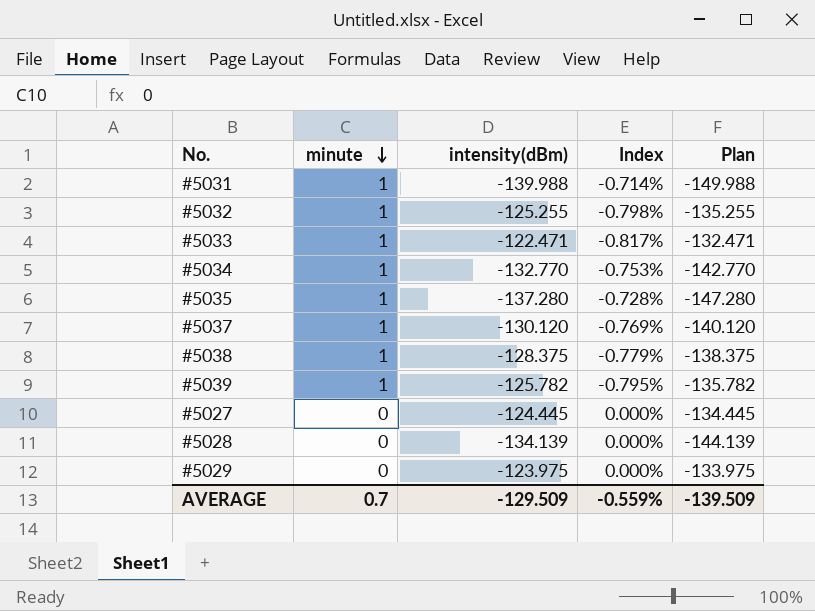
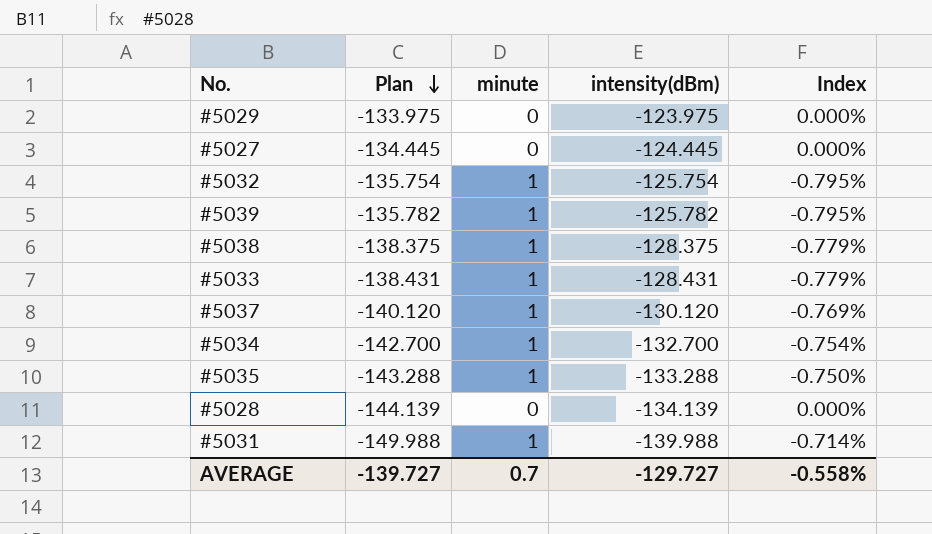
row order: minute descending -> Plan descending
column Plan | position: 5 -> 2
#5032 | Plan: -135.255 -> -135.754
#5032 | intensity(dBm): -125.255 -> -125.754
#5032 | Index: -0.798% -> -0.795%
#5033 | Plan: -132.471 -> -138.431
#5033 | intensity(dBm): -122.471 -> -128.431
#5033 | Index: -0.817% -> -0.779%
#5034 | Plan: -142.770 -> -142.700
#5034 | intensity(dBm): -132.770 -> -132.700
#5034 | Index: -0.753% -> -0.754%
#5035 | Plan: -147.280 -> -143.288
#5035 | intensity(dBm): -137.280 -> -133.288
#5035 | Index: -0.728% -> -0.750%
AVERAGE | Plan: -139.509 -> -139.727
AVERAGE | intensity(dBm): -129.509 -> -129.727
AVERAGE | Index: -0.559% -> -0.558%

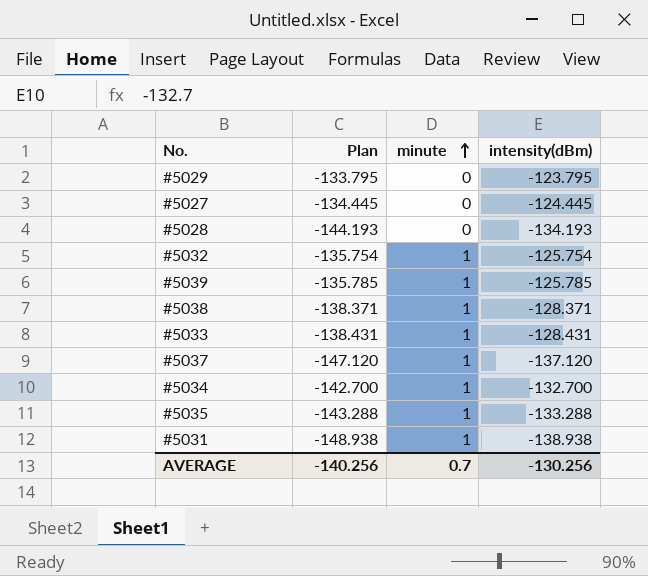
row order: Plan descending -> minute ascending
column Index | formula: [minute] / [intensity(dBm)] -> none
#5029 | Plan: -133.975 -> -133.795
#5029 | intensity(dBm): -123.975 -> -123.795
#5028 | Plan: -144.139 -> -144.193
#5028 | intensity(dBm): -134.139 -> -134.193
#5039 | Plan: -135.782 -> -135.785
#5039 | intensity(dBm): -125.782 -> -125.785
#5038 | Plan: -138.375 -> -138.371
#5038 | intensity(dBm): -128.375 -> -128.371
#5037 | Plan: -140.120 -> -147.120
#5037 | intensity(dBm): -130.120 -> -137.120
#5031 | Plan: -149.988 -> -148.938
#5031 | intensity(dBm): -139.988 -> -138.938
AVERAGE | Plan: -139.727 -> -140.256
AVERAGE | intensity(dBm): -129.727 -> -130.256

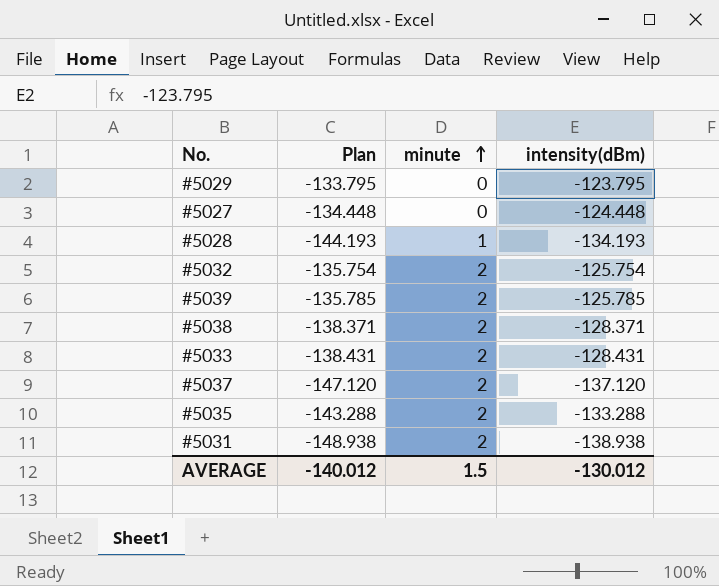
row #5034: -142.700 | 1 | -132.700 -> none
#5027 | Plan: -134.445 -> -134.448
#5027 | intensity(dBm): -124.445 -> -124.448
#5028 | minute: 0 -> 1
#5032 | minute: 1 -> 2
#5039 | minute: 1 -> 2
#5038 | minute: 1 -> 2
#5033 | minute: 1 -> 2
#5037 | minute: 1 -> 2
#5035 | minute: 1 -> 2
#5031 | minute: 1 -> 2
AVERAGE | Plan: -140.256 -> -140.012
AVERAGE | minute: 0.7 -> 1.5
AVERAGE | intensity(dBm): -130.256 -> -130.012

